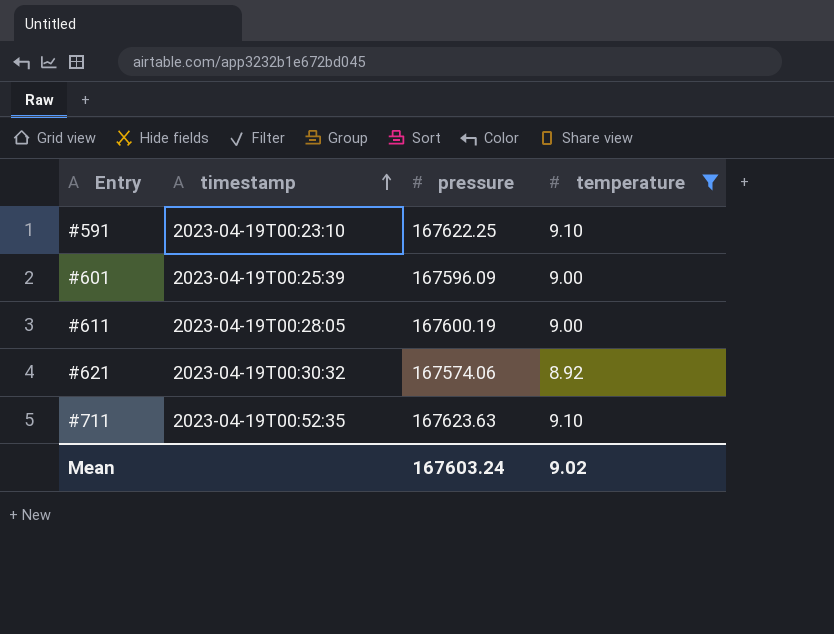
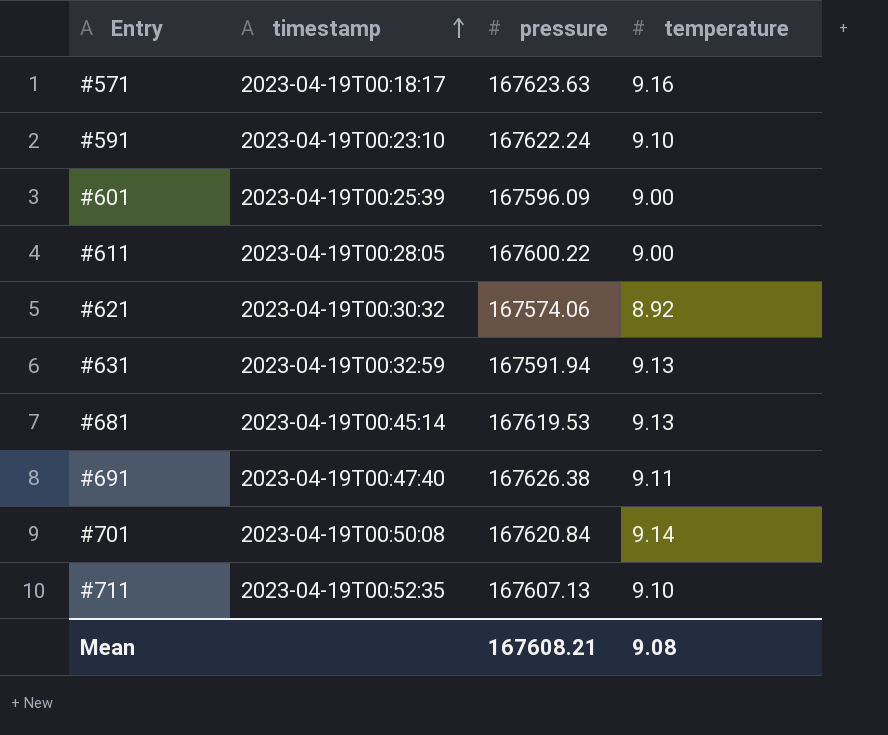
filter: temperature <= 9.10 -> none
#591 | pressure: 167622.25 -> 167622.24
#611 | pressure: 167600.19 -> 167600.22
#711 | pressure: 167623.63 -> 167607.13
Mean | pressure: 167603.24 -> 167608.21
Mean | temperature: 9.02 -> 9.08

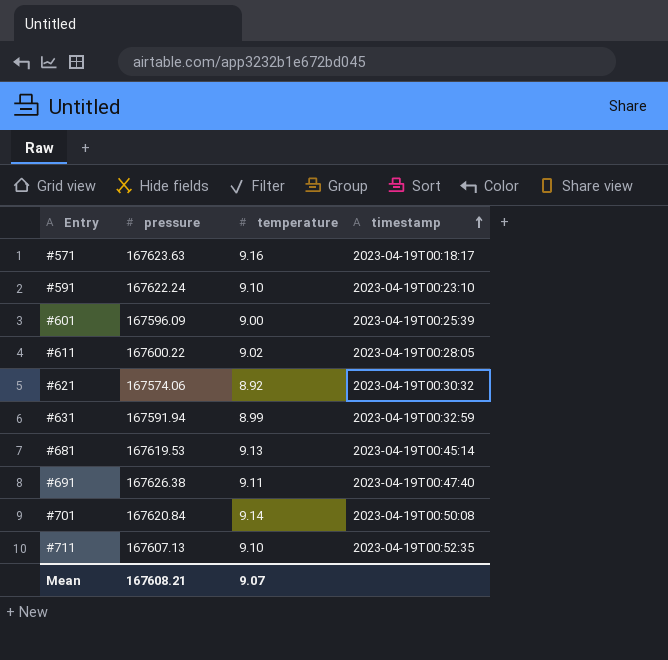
column timestamp | position: 2 -> 4
#611 | temperature: 9.00 -> 9.02
#631 | temperature: 9.13 -> 8.99
Mean | temperature: 9.08 -> 9.07

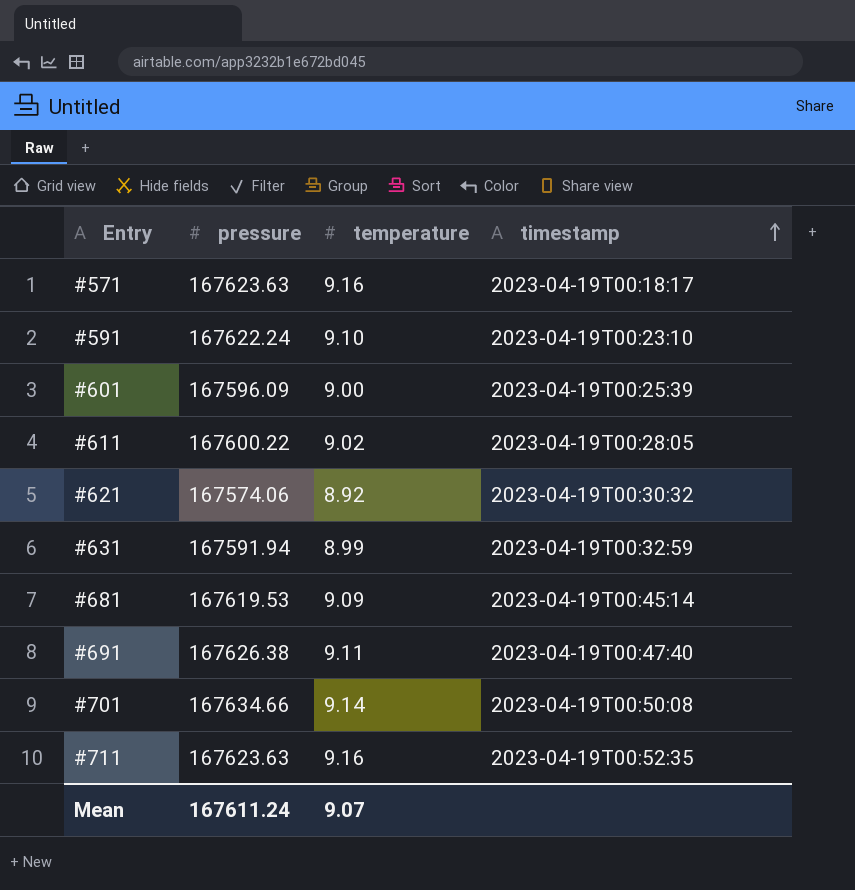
#681 | temperature: 9.13 -> 9.09
#701 | pressure: 167620.84 -> 167634.66
#711 | pressure: 167607.13 -> 167623.63
#711 | temperature: 9.10 -> 9.16
Mean | pressure: 167608.21 -> 167611.24

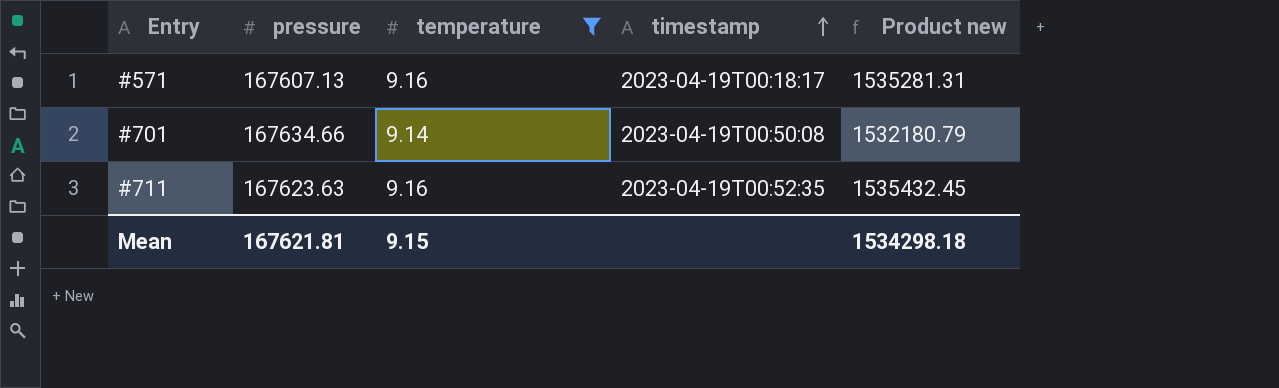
filter: none -> temperature >= 9.14
column Product new | formula: none -> [pressure] * [temperature]
#571 | pressure: 167623.63 -> 167607.13
Mean | pressure: 167611.24 -> 167621.81
Mean | temperature: 9.07 -> 9.15

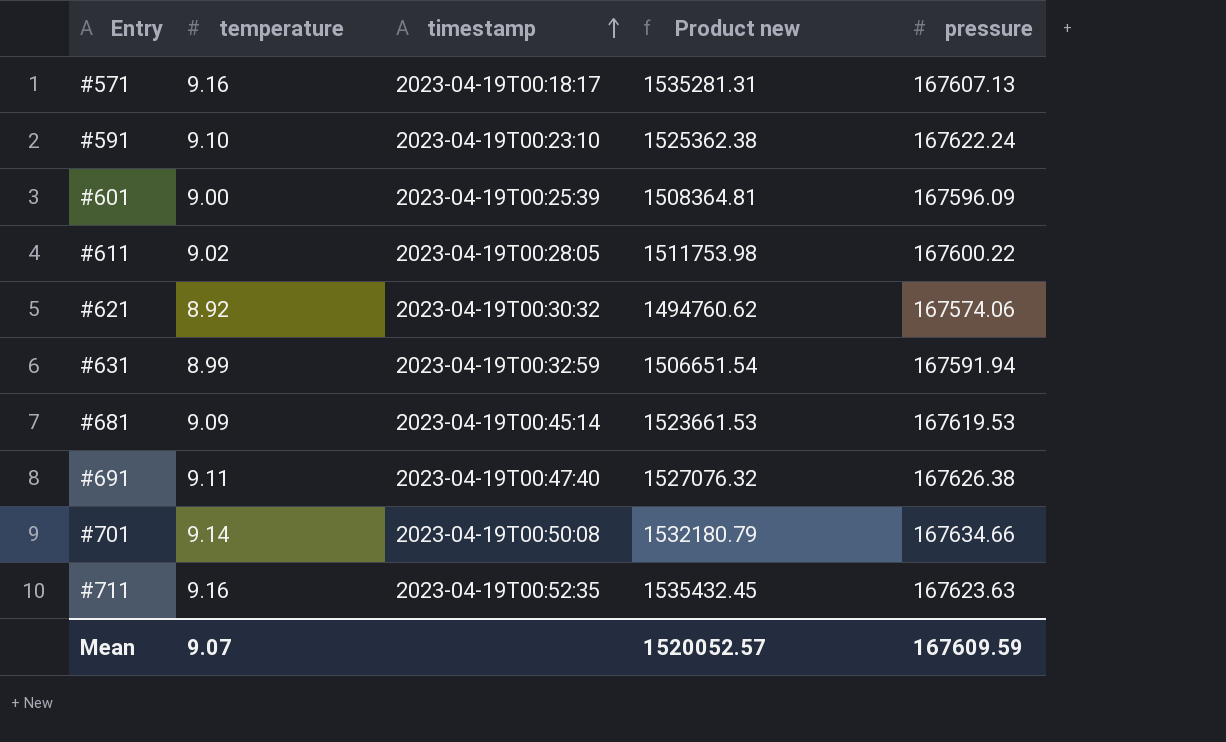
filter: temperature >= 9.14 -> none
column pressure | position: 2 -> 5
Mean | temperature: 9.15 -> 9.07
Mean | Product new: 1534298.18 -> 1520052.57
Mean | pressure: 167621.81 -> 167609.59

